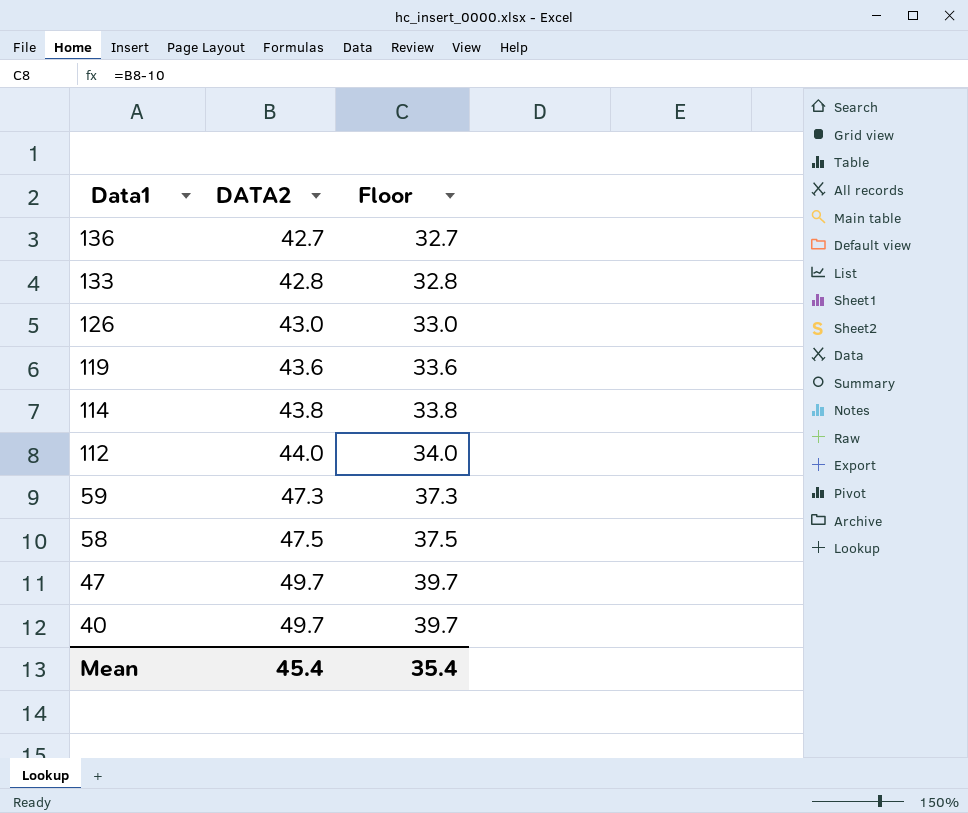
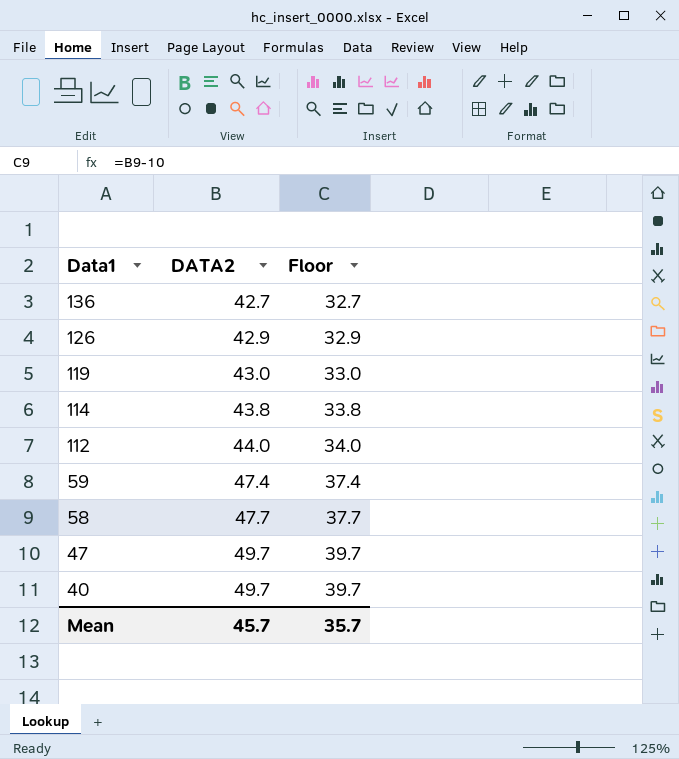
row 133: 42.8 | 32.8 -> none
126 | DATA2: 43.0 -> 42.9
126 | Floor: 33.0 -> 32.9
119 | DATA2: 43.6 -> 43.0
119 | Floor: 33.6 -> 33.0
59 | DATA2: 47.3 -> 47.4
59 | Floor: 37.3 -> 37.4
58 | DATA2: 47.5 -> 47.7
58 | Floor: 37.5 -> 37.7
Mean | DATA2: 45.4 -> 45.7
Mean | Floor: 35.4 -> 35.7

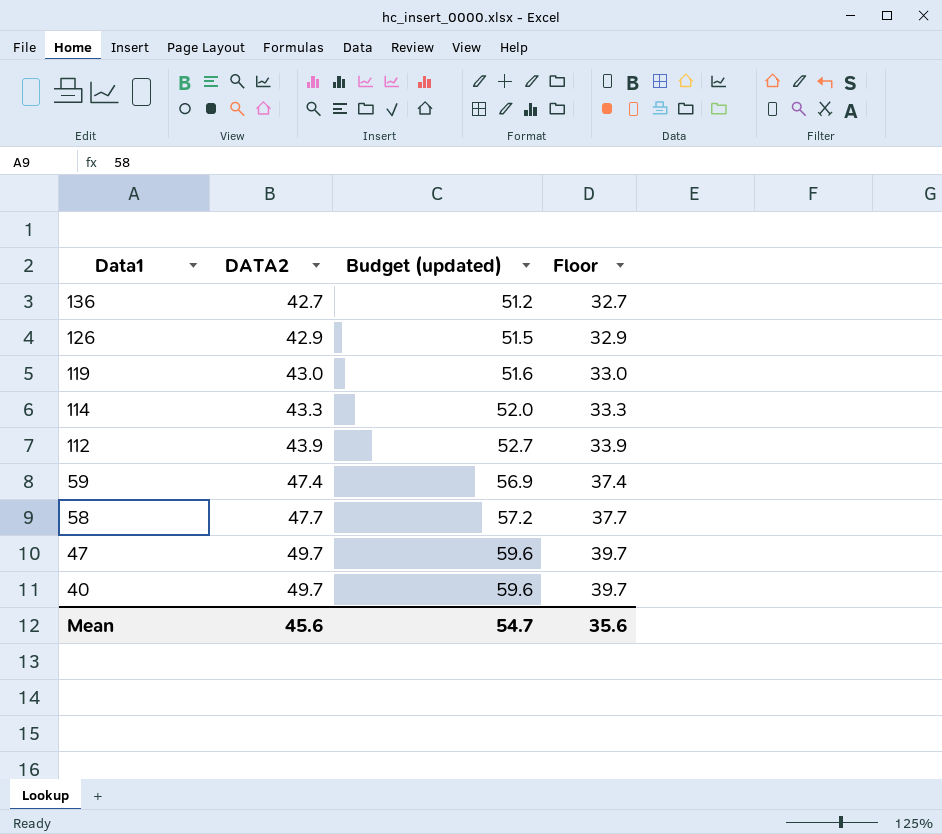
column Budget (updated) | formula: none -> [DATA2] * 1.2
114 | DATA2: 43.8 -> 43.3
114 | Floor: 33.8 -> 33.3
112 | DATA2: 44.0 -> 43.9
112 | Floor: 34.0 -> 33.9
Mean | DATA2: 45.7 -> 45.6
Mean | Floor: 35.7 -> 35.6

